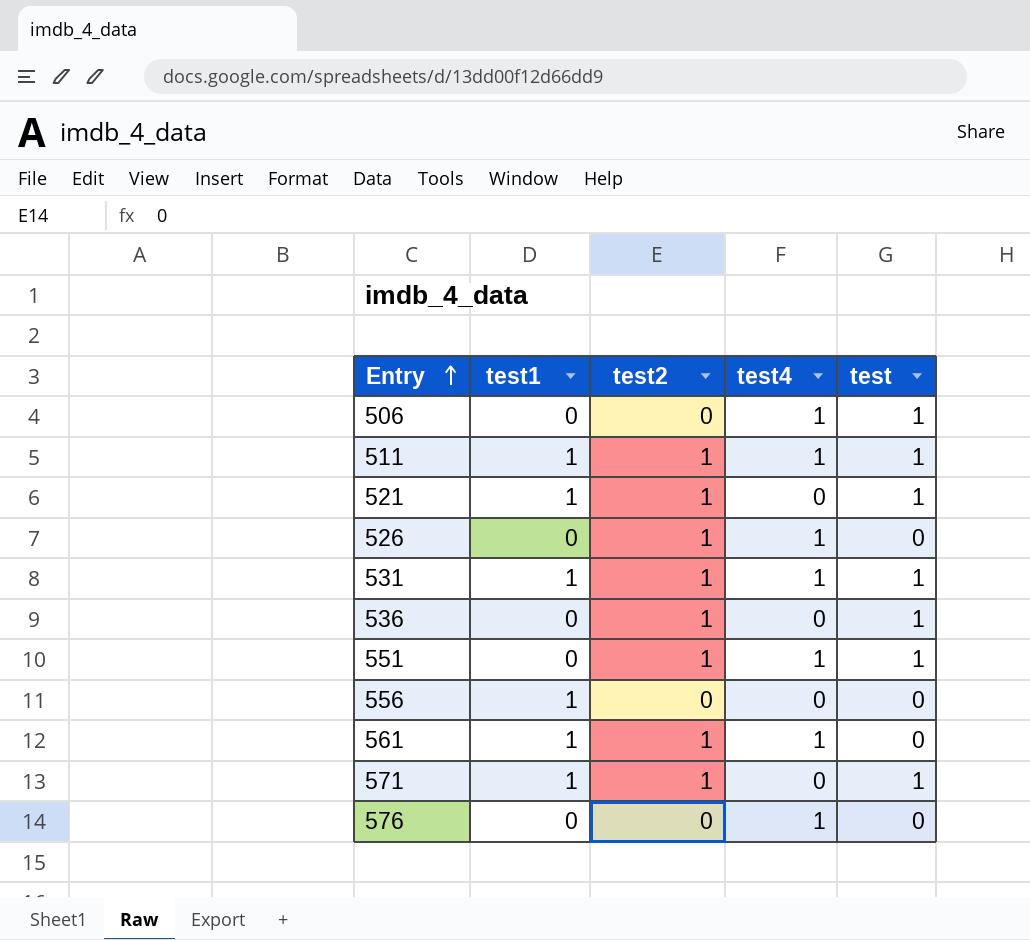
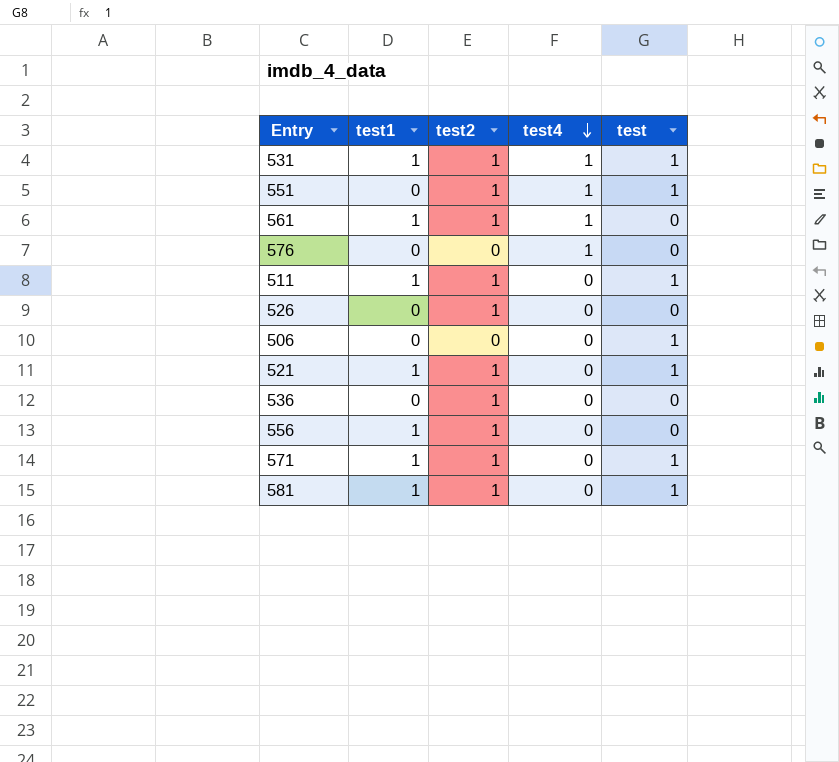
row order: Entry ascending -> test4 descending
511 | test4: 1 -> 0
526 | test4: 1 -> 0
506 | test4: 1 -> 0
536 | test: 1 -> 0
556 | test2: 0 -> 1
row 581: none -> 1 | 1 | 0 | 1

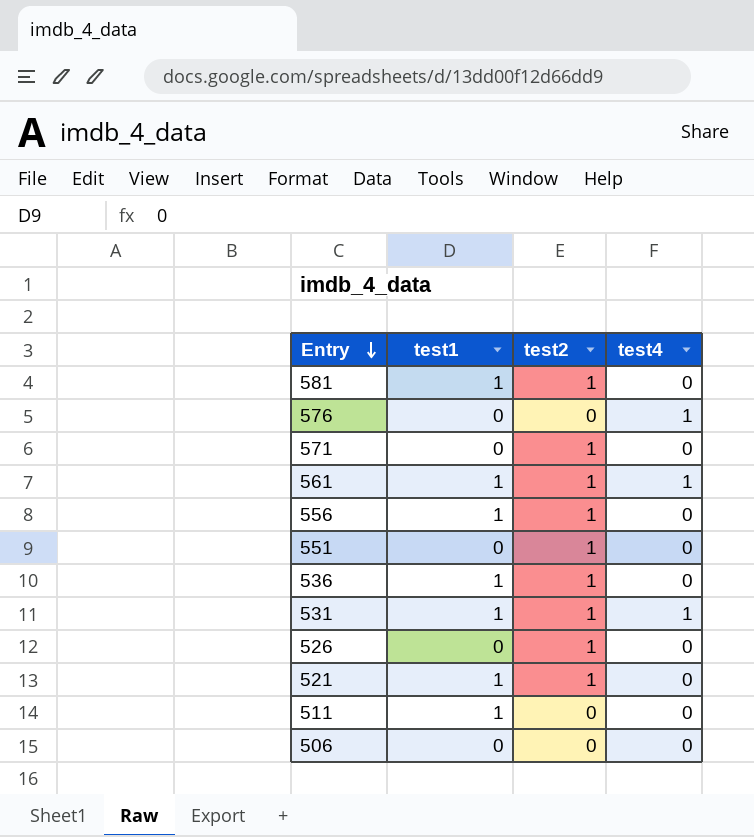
row order: test4 descending -> Entry descending
column test | position: 5 -> none
571 | test1: 1 -> 0
551 | test4: 1 -> 0
536 | test1: 0 -> 1
511 | test2: 1 -> 0

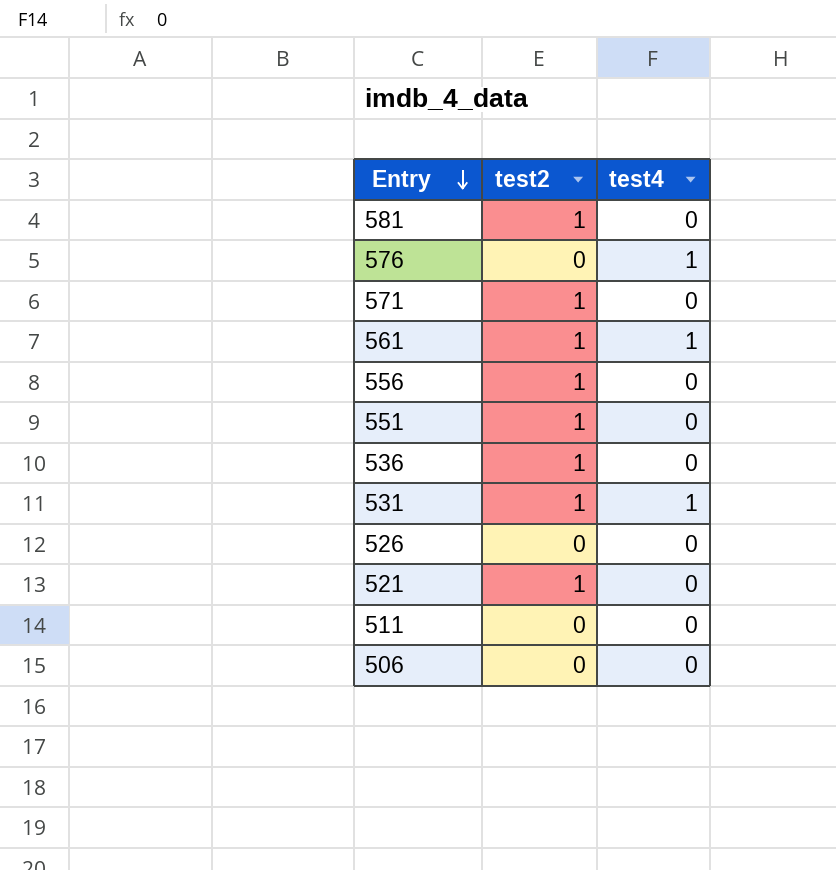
column test1 | position: 2 -> none
526 | test2: 1 -> 0

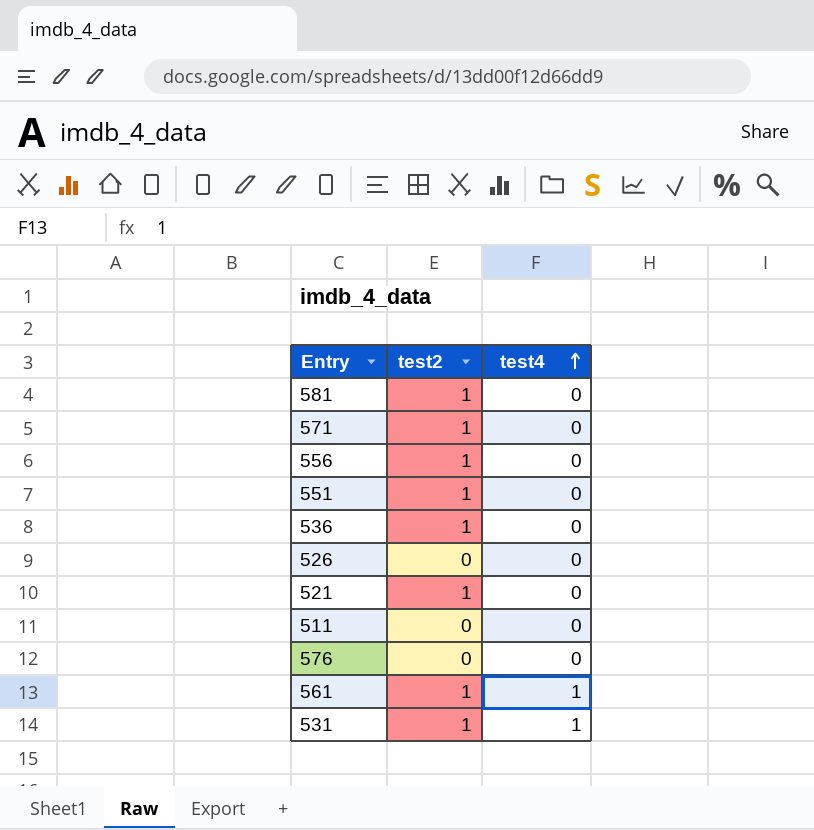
row order: Entry descending -> test4 ascending
row 506: 0 | 0 -> none
576 | test4: 1 -> 0

